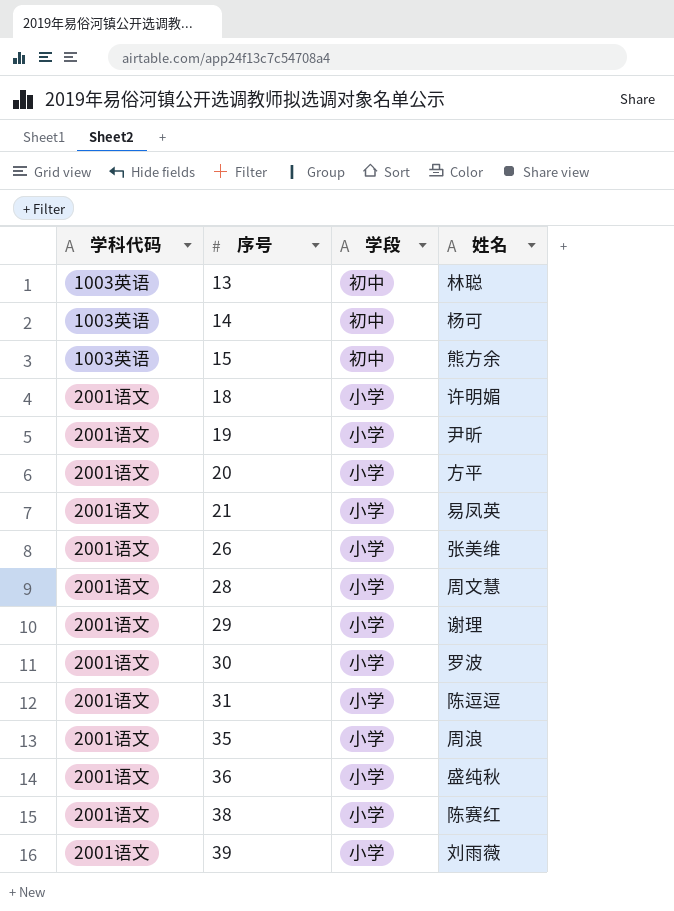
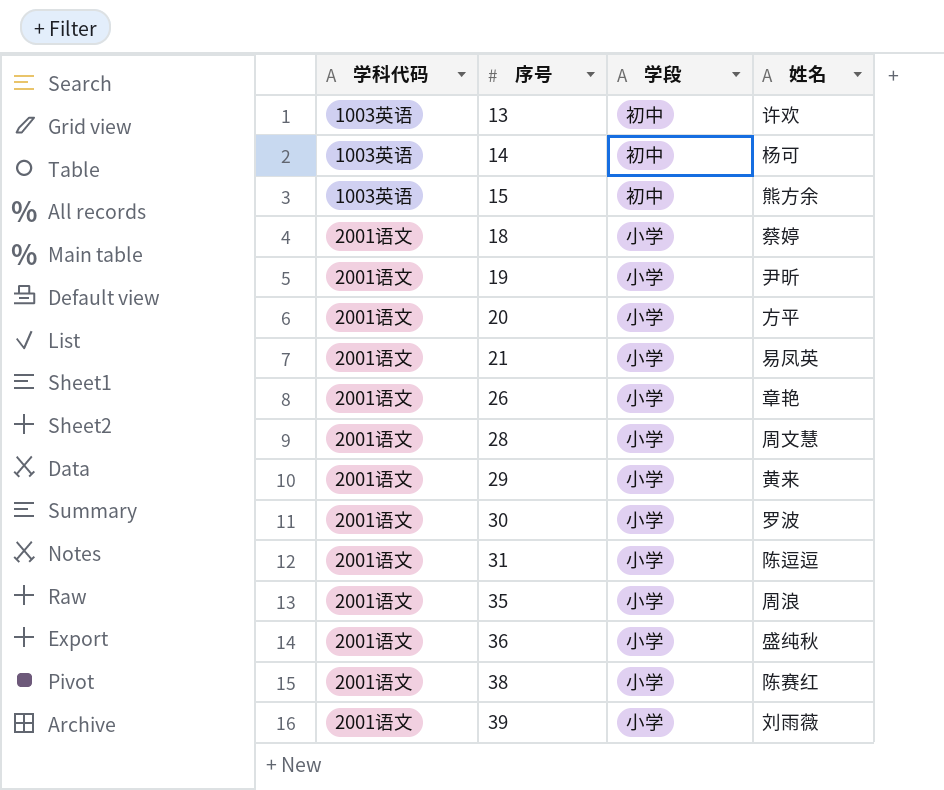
13 | 姓名: 林聪 -> 许欢
18 | 姓名: 许明媚 -> 蔡婷
26 | 姓名: 张美维 -> 章艳
29 | 姓名: 谢理 -> 黄来

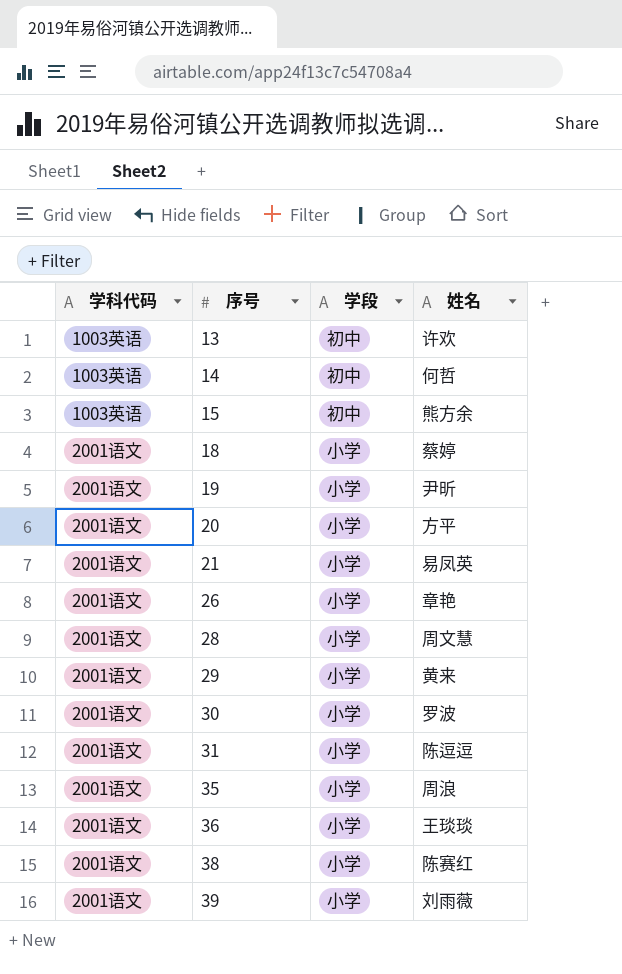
14 | 姓名: 杨可 -> 何哲
36 | 姓名: 盛纯秋 -> 王琰琰

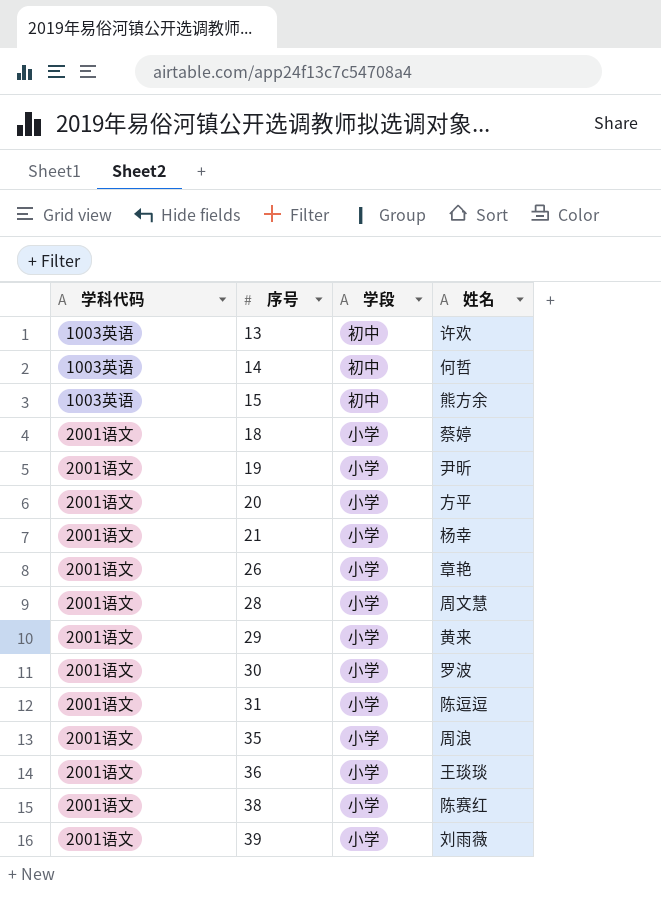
21 | 姓名: 易凤英 -> 杨幸

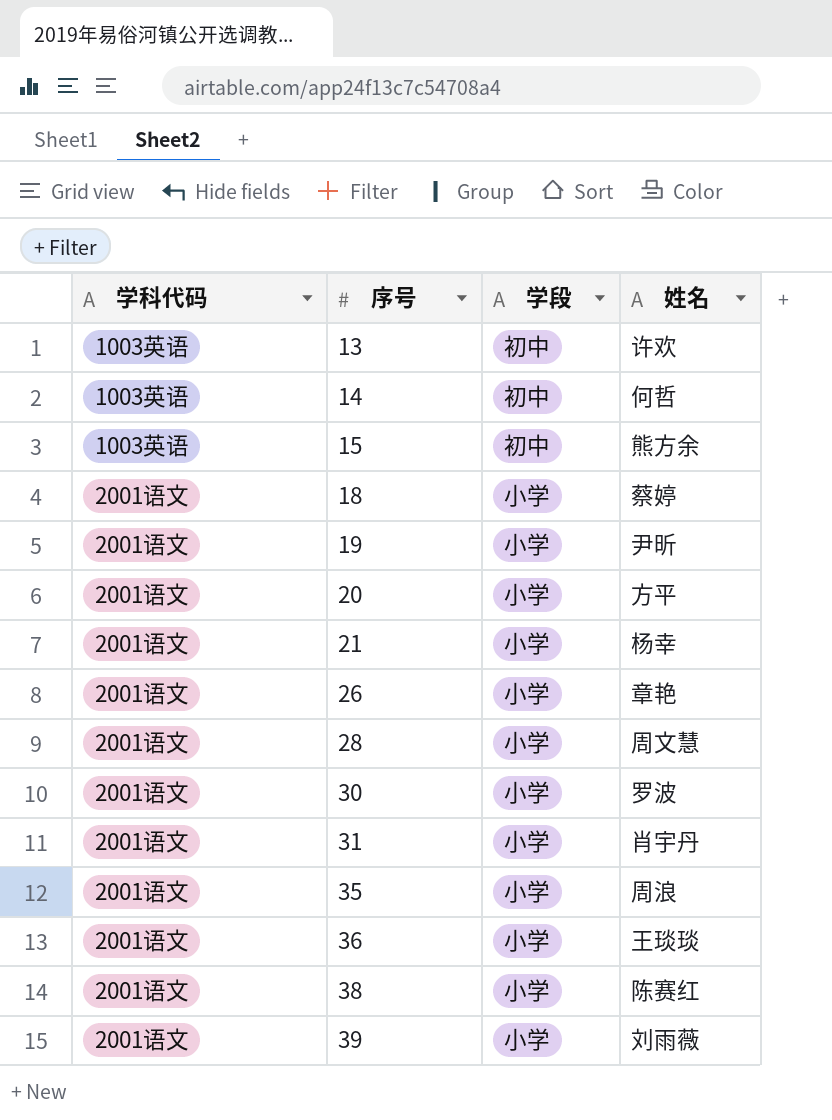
row 29: 2001语文 | 小学 | 黄来 -> none
31 | 姓名: 陈逗逗 -> 肖宇丹

